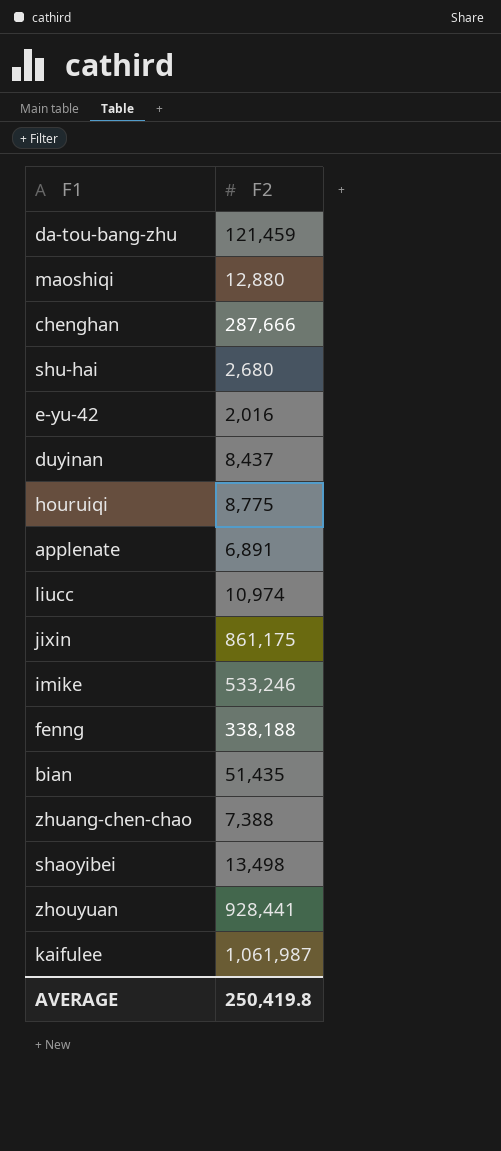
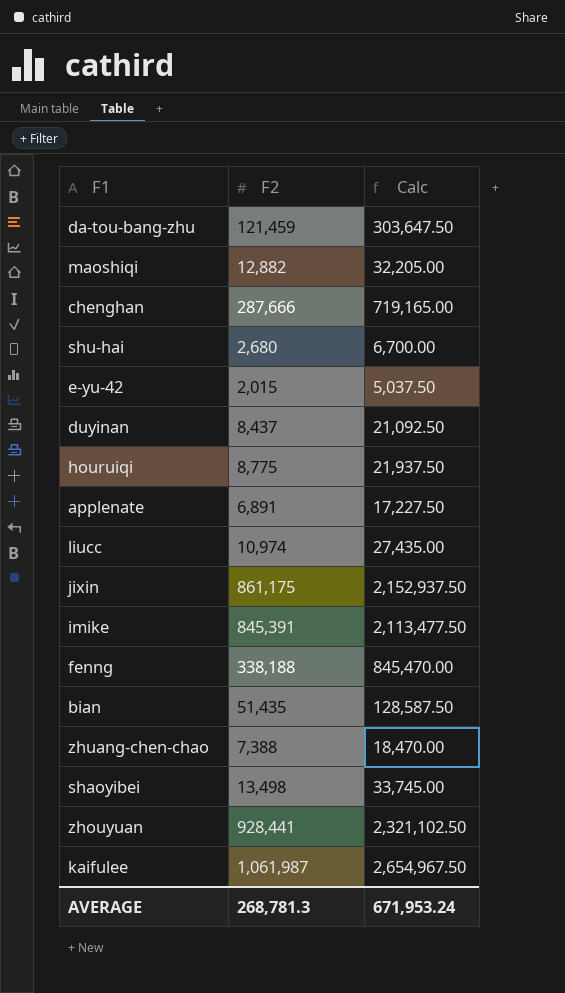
column Calc | formula: none -> [F2] * 2.5
maoshiqi | F2: 12,880 -> 12,882
e-yu-42 | F2: 2,016 -> 2,015
imike | F2: 533,246 -> 845,391
AVERAGE | F2: 250,419.8 -> 268,781.3

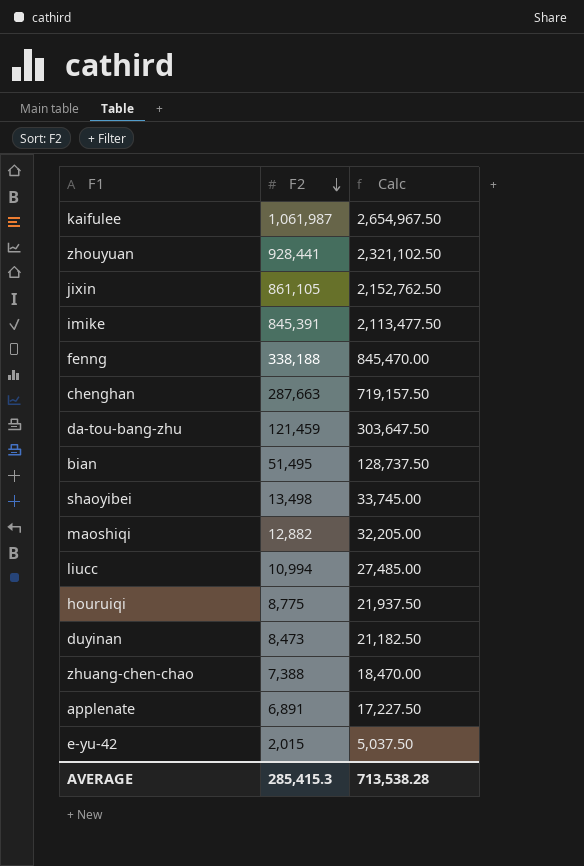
row order: none -> F2 descending
row shu-hai: 2,680 | 6,700.00 -> none
jixin | F2: 861,175 -> 861,105
jixin | Calc: 2,152,937.50 -> 2,152,762.50
chenghan | F2: 287,666 -> 287,663
chenghan | Calc: 719,165.00 -> 719,157.50
bian | F2: 51,435 -> 51,495
bian | Calc: 128,587.50 -> 128,737.50
liucc | F2: 10,974 -> 10,994
liucc | Calc: 27,435.00 -> 27,485.00
duyinan | F2: 8,437 -> 8,473
duyinan | Calc: 21,092.50 -> 21,182.50
AVERAGE | F2: 268,781.3 -> 285,415.3
AVERAGE | Calc: 671,953.24 -> 713,538.28

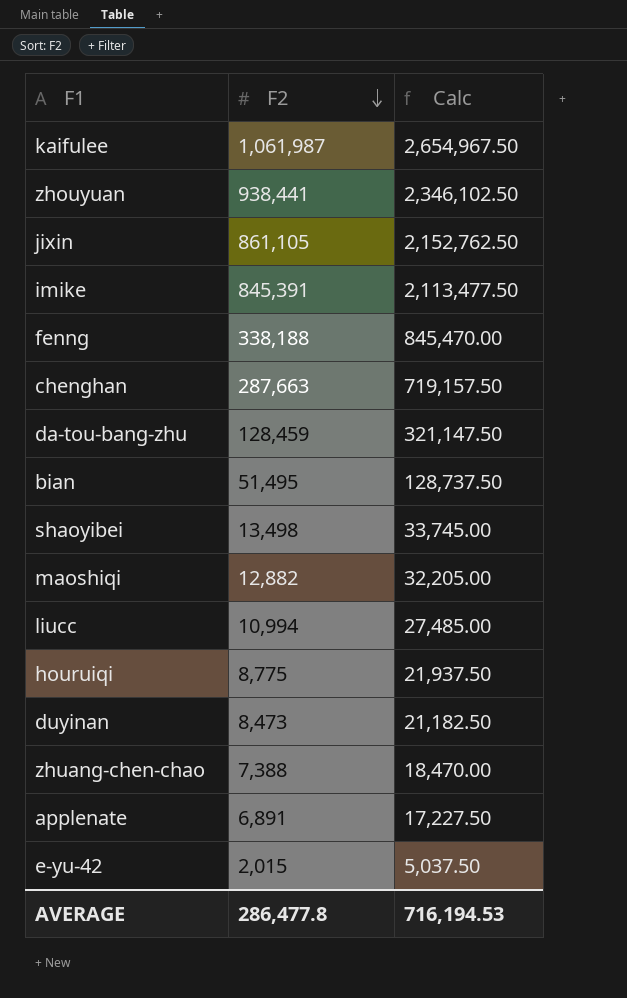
zhouyuan | F2: 928,441 -> 938,441
zhouyuan | Calc: 2,321,102.50 -> 2,346,102.50
da-tou-bang-zhu | F2: 121,459 -> 128,459
da-tou-bang-zhu | Calc: 303,647.50 -> 321,147.50
AVERAGE | F2: 285,415.3 -> 286,477.8
AVERAGE | Calc: 713,538.28 -> 716,194.53

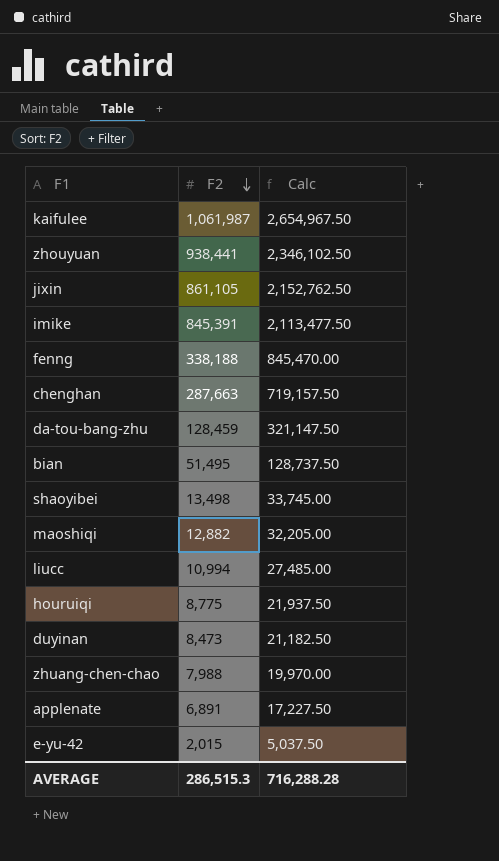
zhuang-chen-chao | F2: 7,388 -> 7,988
zhuang-chen-chao | Calc: 18,470.00 -> 19,970.00
AVERAGE | F2: 286,477.8 -> 286,515.3
AVERAGE | Calc: 716,194.53 -> 716,288.28

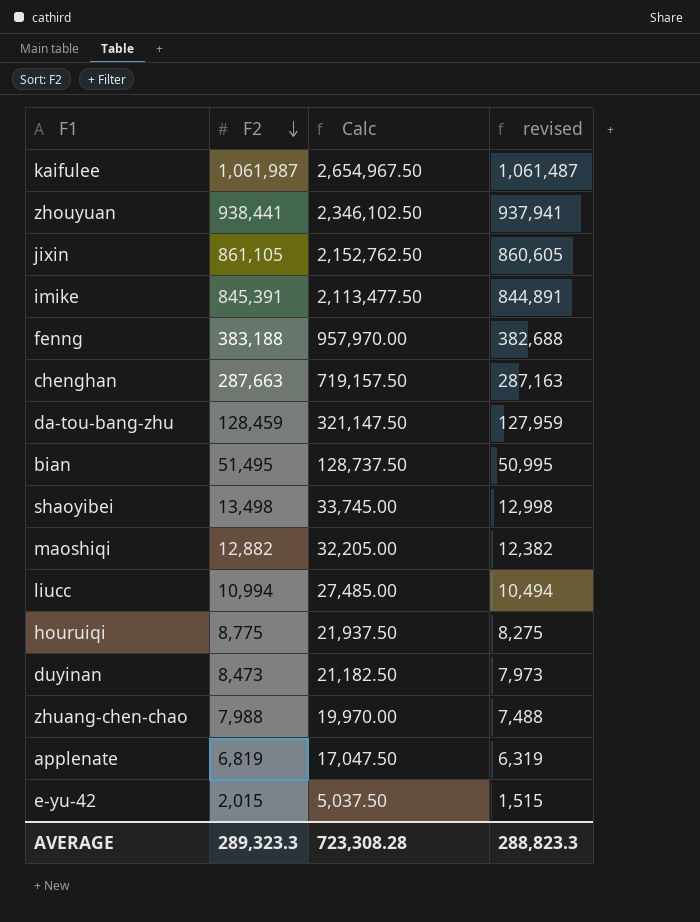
column revised | formula: none -> [F2] - 500
fenng | F2: 338,188 -> 383,188
fenng | Calc: 845,470.00 -> 957,970.00
applenate | F2: 6,891 -> 6,819
applenate | Calc: 17,227.50 -> 17,047.50
AVERAGE | F2: 286,515.3 -> 289,323.3
AVERAGE | Calc: 716,288.28 -> 723,308.28

